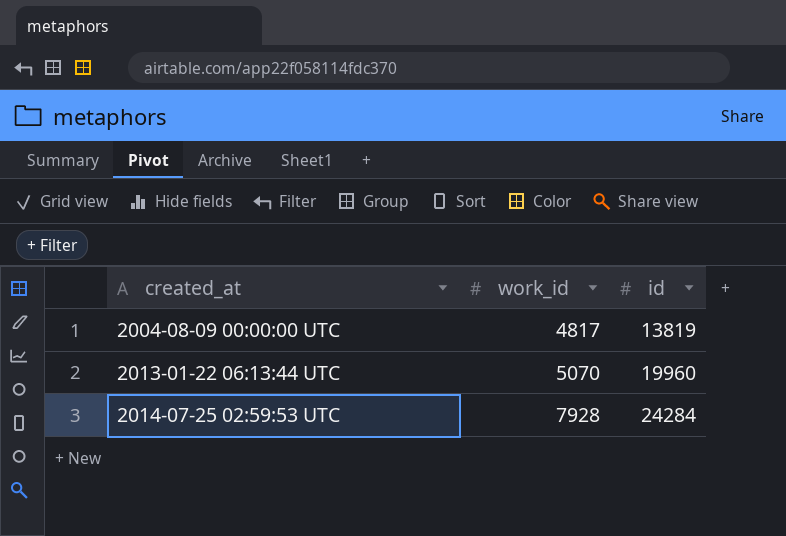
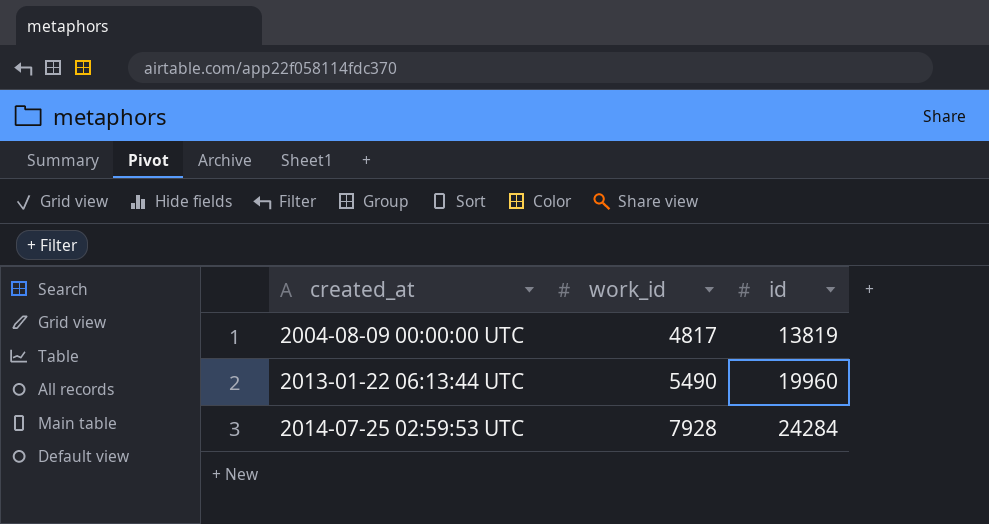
2013-01-22 06:13:44 UTC | work_id: 5070 -> 5490

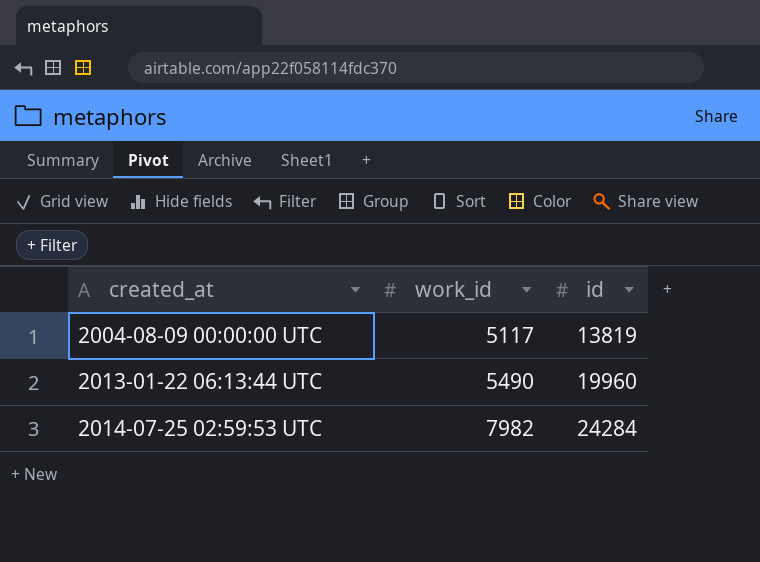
2004-08-09 00:00:00 UTC | work_id: 4817 -> 5117
2014-07-25 02:59:53 UTC | work_id: 7928 -> 7982

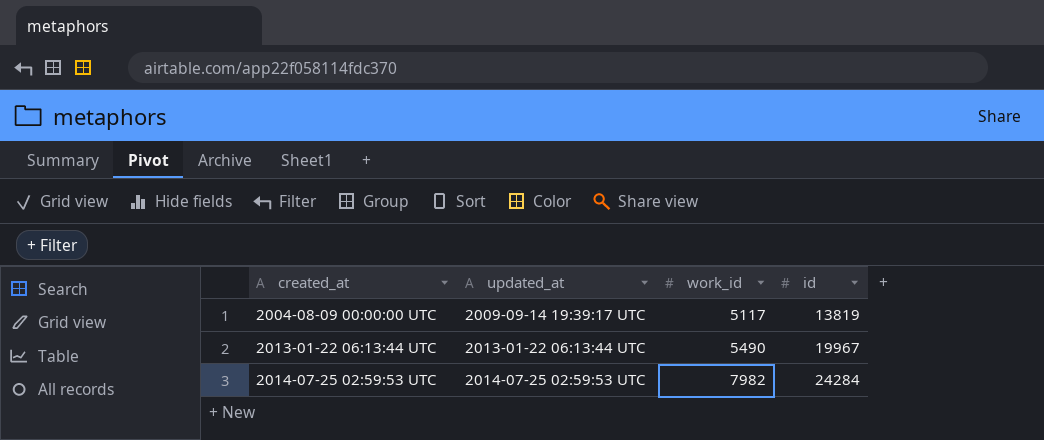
column updated_at | position: none -> 2
2013-01-22 06:13:44 UTC | id: 19960 -> 19967

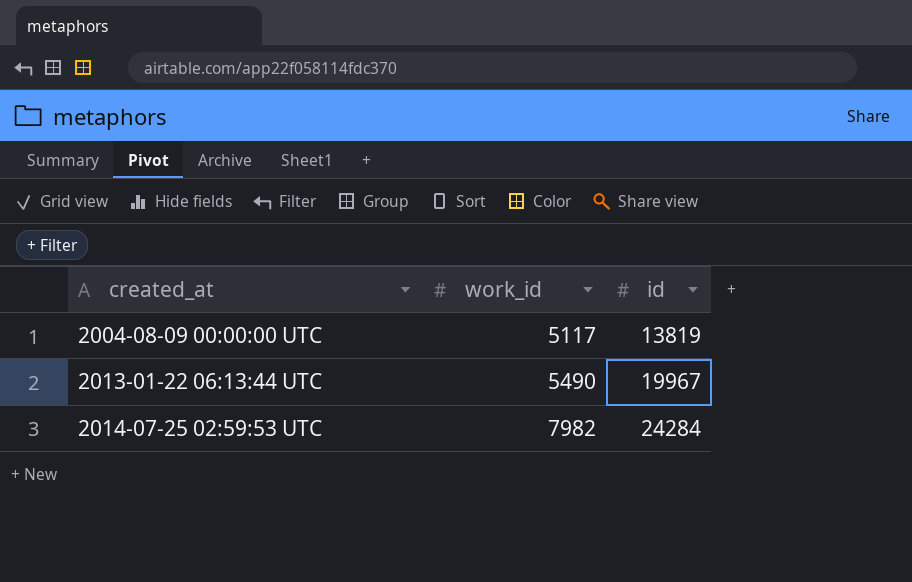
column updated_at | position: 2 -> none

